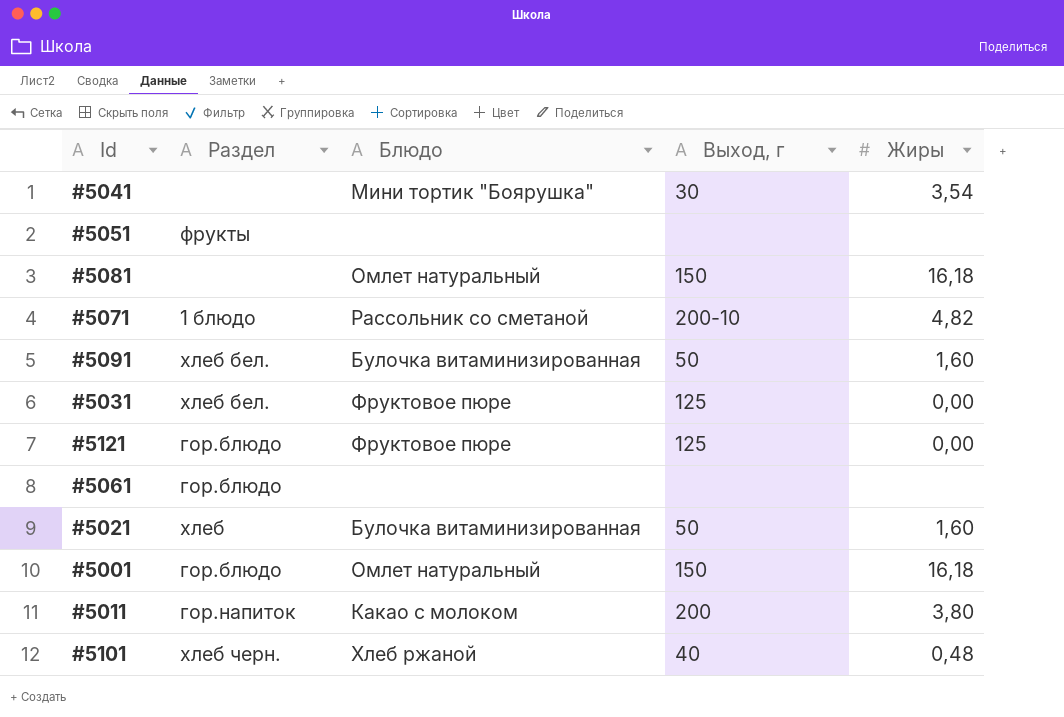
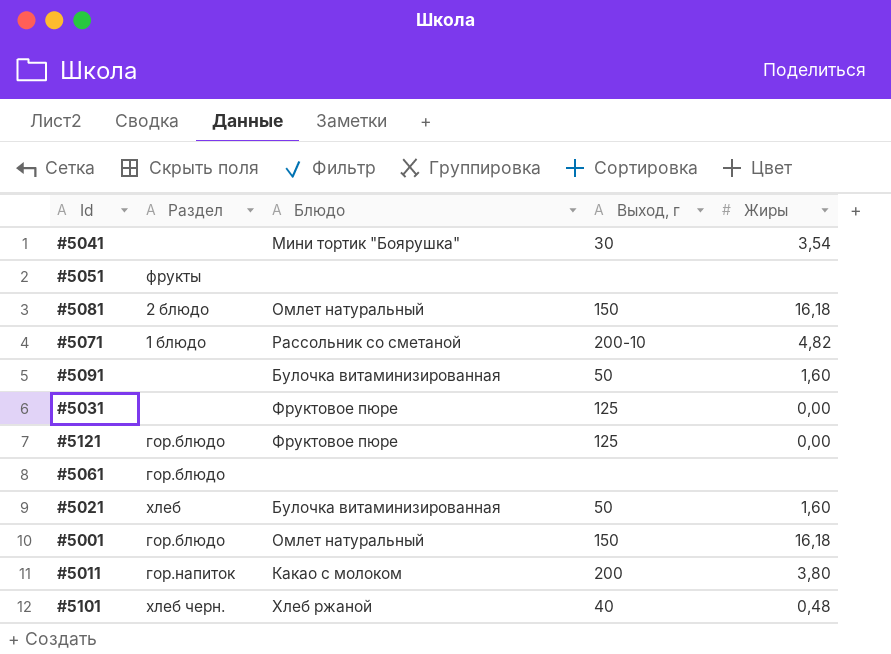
#5081 | Раздел: none -> 2 блюдо
#5091 | Раздел: хлеб бел. -> none
#5031 | Раздел: хлеб бел. -> none

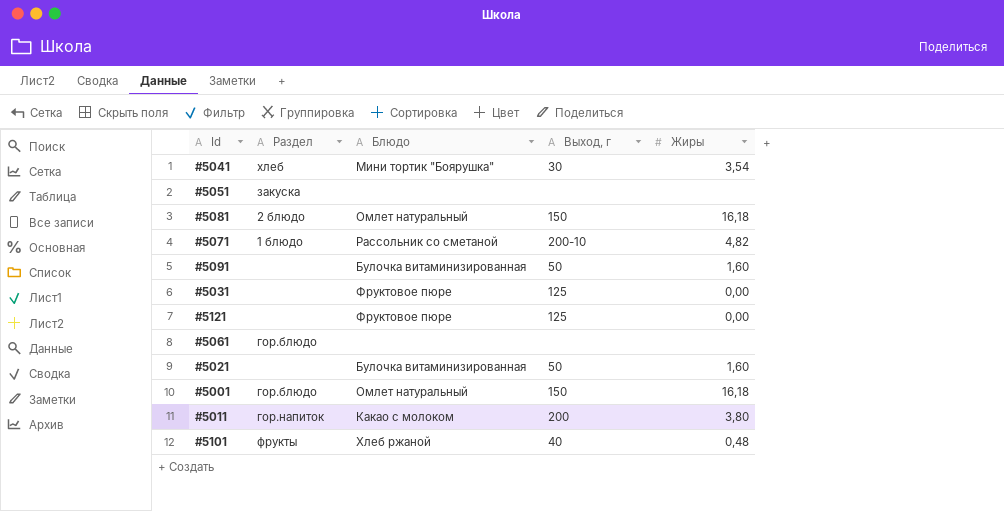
#5041 | Раздел: none -> хлеб
#5051 | Раздел: фрукты -> закуска
#5121 | Раздел: гор.блюдо -> none
#5021 | Раздел: хлеб -> none
#5101 | Раздел: хлеб черн. -> фрукты

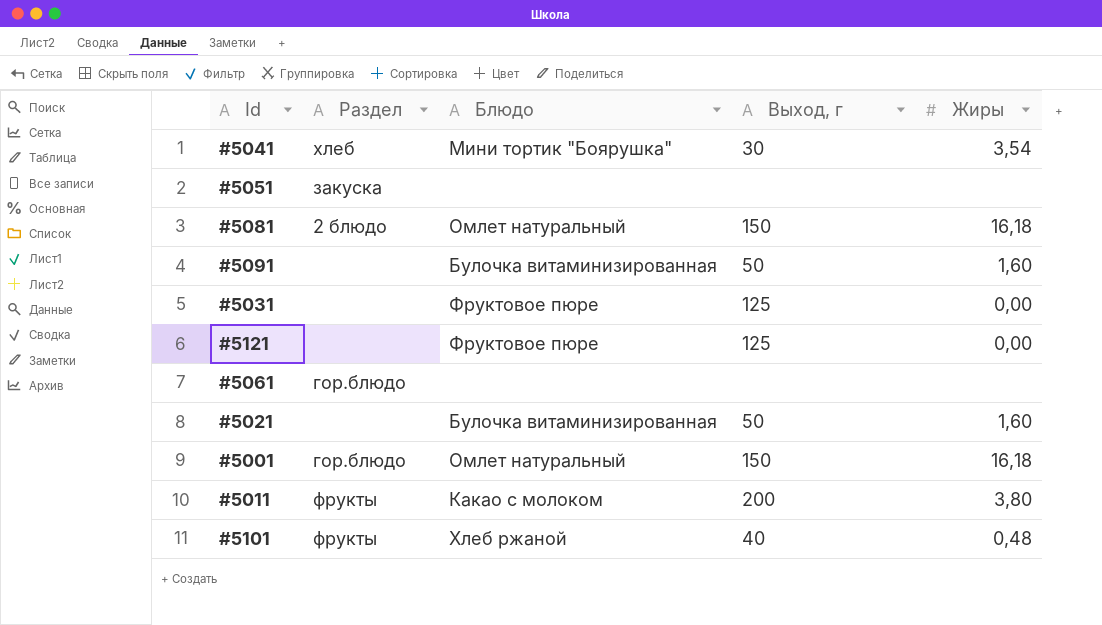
row #5071: 1 блюдо | Рассольник со сметаной | 200-10 | 4,82 -> none
#5011 | Раздел: гор.напиток -> фрукты

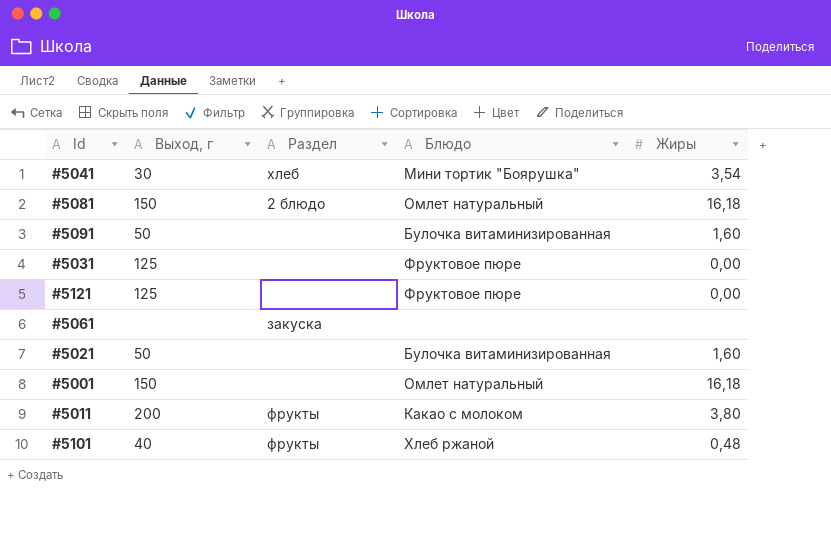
column Выход, г | position: 4 -> 2
row #5051: закуска | none | none | none -> none
#5061 | Раздел: гор.блюдо -> закуска
#5001 | Раздел: гор.блюдо -> none

